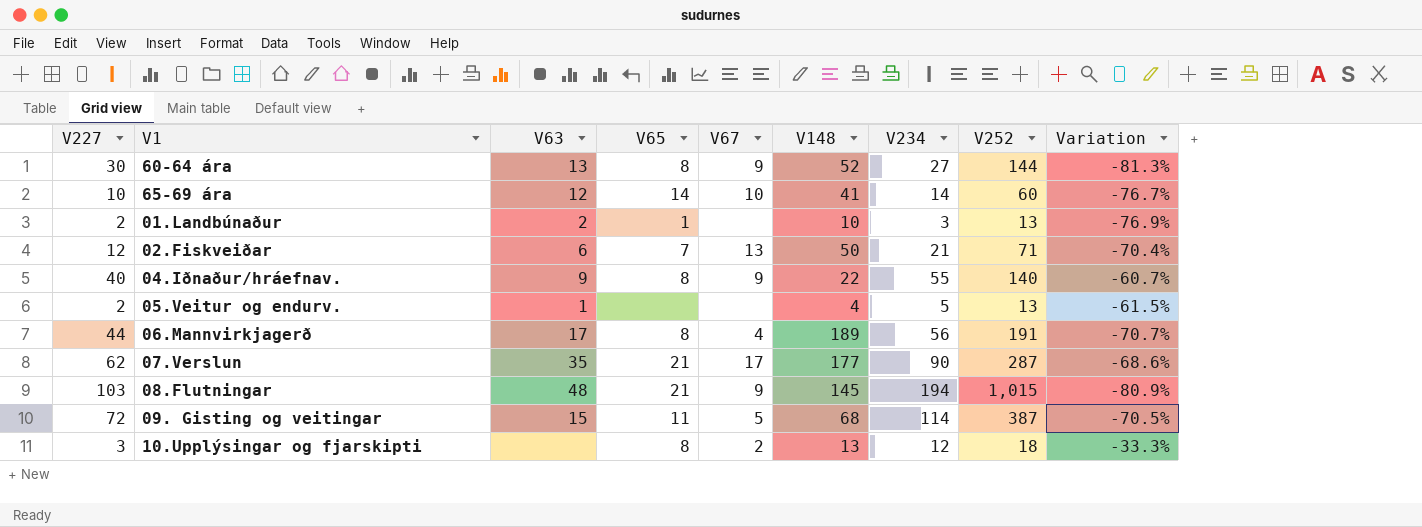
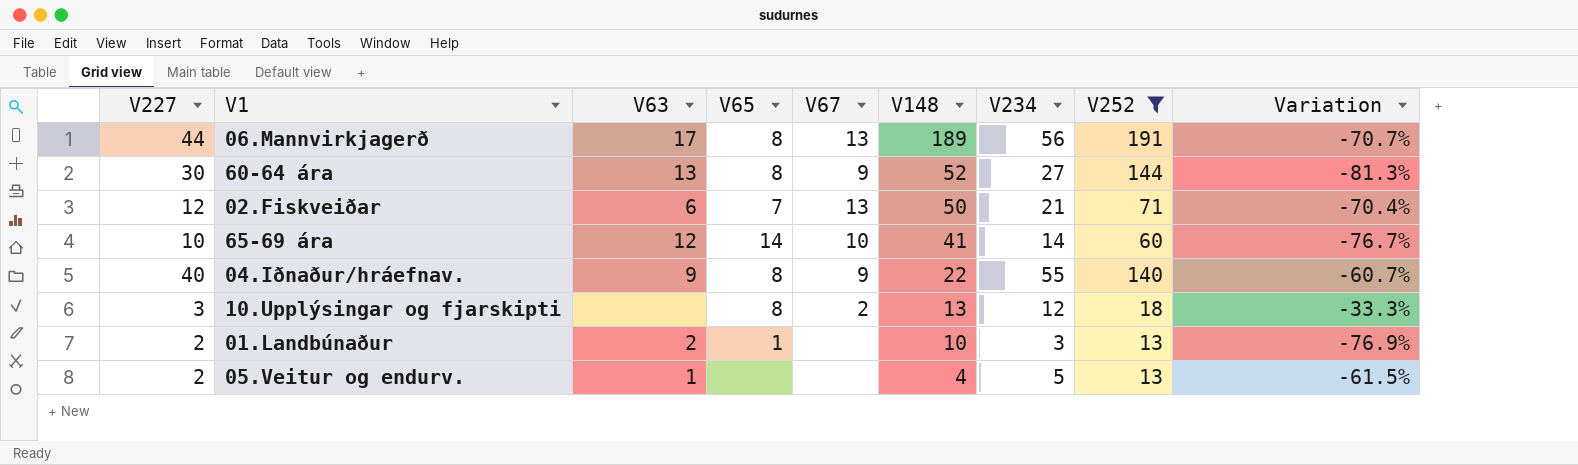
filter: none -> V252 <= 191
row order: none -> V148 descending
06.Mannvirkjagerð | V67: 4 -> 13

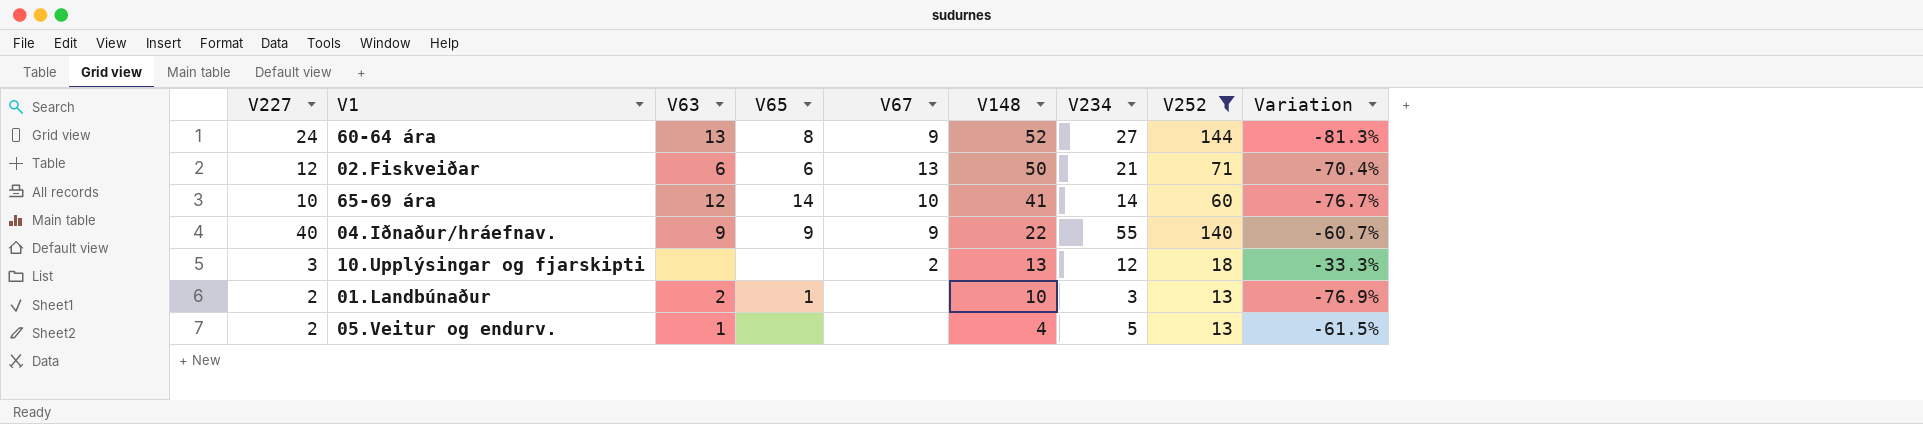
row 06.Mannvirkjagerð: 44 | 17 | 8 | 13 | 189 | 56 | 191 | -70.7% -> none
60-64 ára | V227: 30 -> 24
02.Fiskveiðar | V65: 7 -> 6
04.Iðnaður/hráefnav. | V65: 8 -> 9
10.Upplýsingar og fjarskipti | V65: 8 -> none

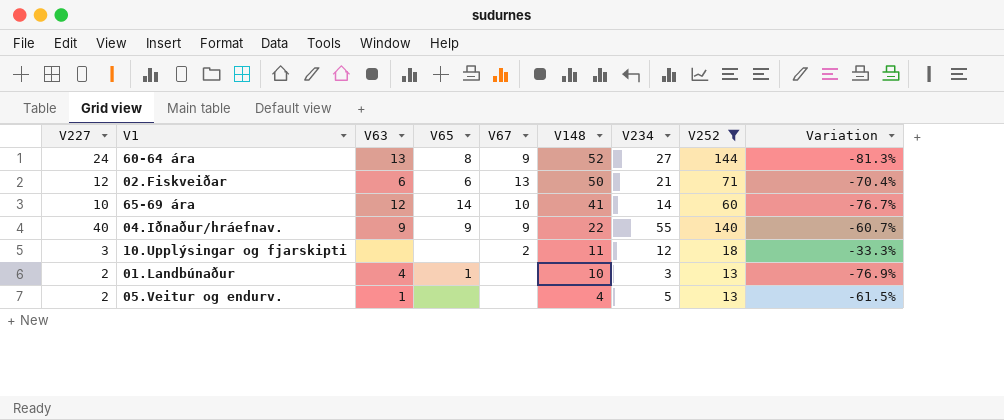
10.Upplýsingar og fjarskipti | V148: 13 -> 11
01.Landbúnaður | V63: 2 -> 4

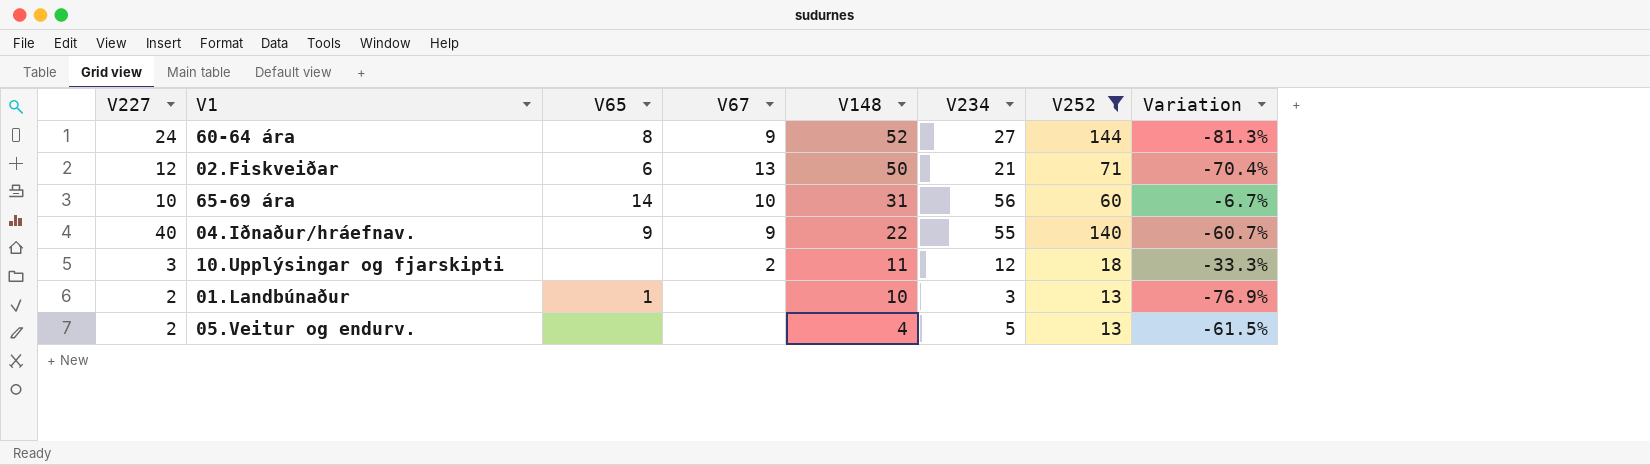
column V63 | position: 3 -> none
65-69 ára | V148: 41 -> 31
65-69 ára | V234: 14 -> 56
65-69 ára | Variation: -76.7% -> -6.7%

